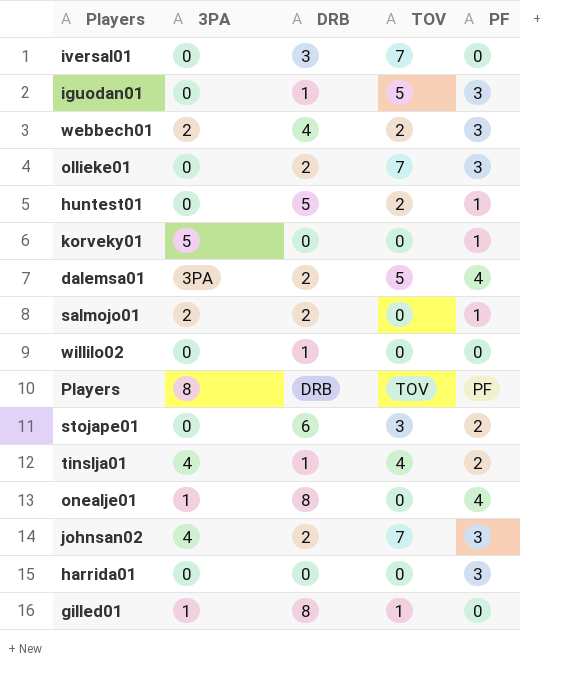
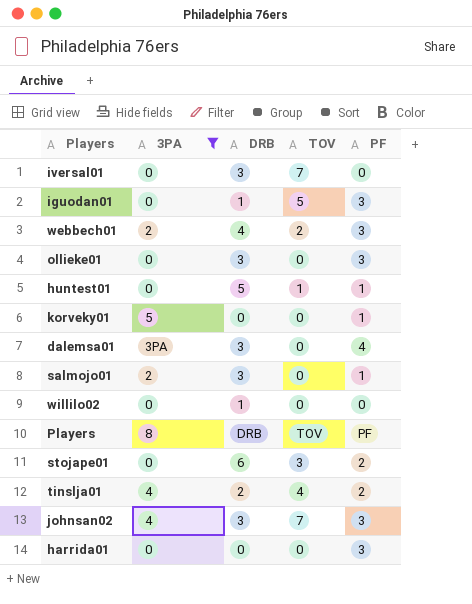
filter: none -> 3PA != 1
ollieke01 | DRB: 2 -> 3
ollieke01 | TOV: 7 -> 0
huntest01 | TOV: 2 -> 1
dalemsa01 | DRB: 2 -> 3
dalemsa01 | TOV: 5 -> 0
salmojo01 | DRB: 2 -> 3
tinslja01 | DRB: 1 -> 2
johnsan02 | DRB: 2 -> 3

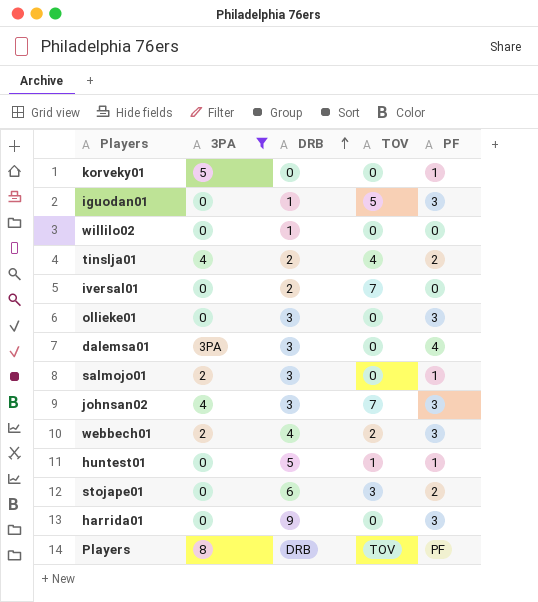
row order: none -> DRB ascending
iversal01 | DRB: 3 -> 2
harrida01 | DRB: 0 -> 9

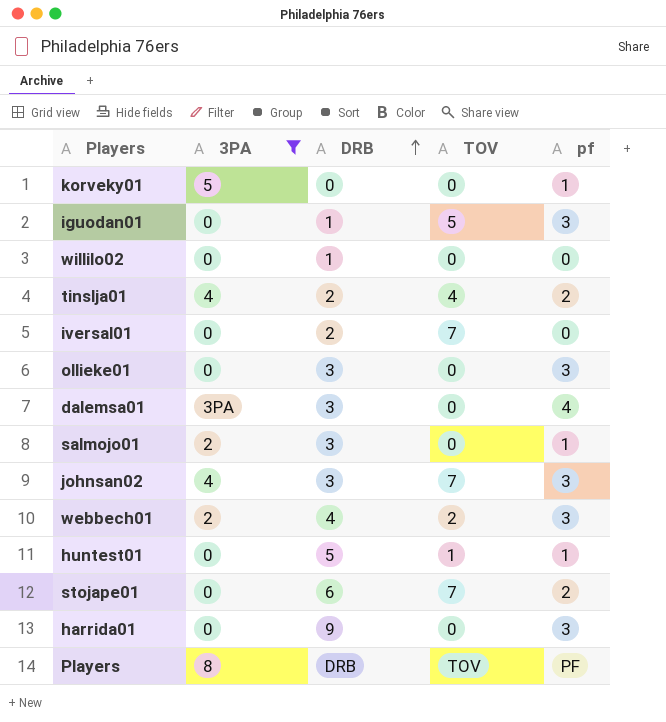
column name: PF -> pf
stojape01 | TOV: 3 -> 7

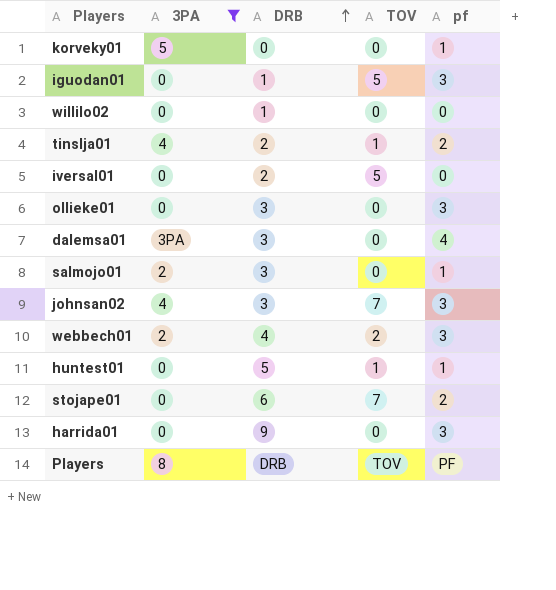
tinslja01 | TOV: 4 -> 1
iversal01 | TOV: 7 -> 5

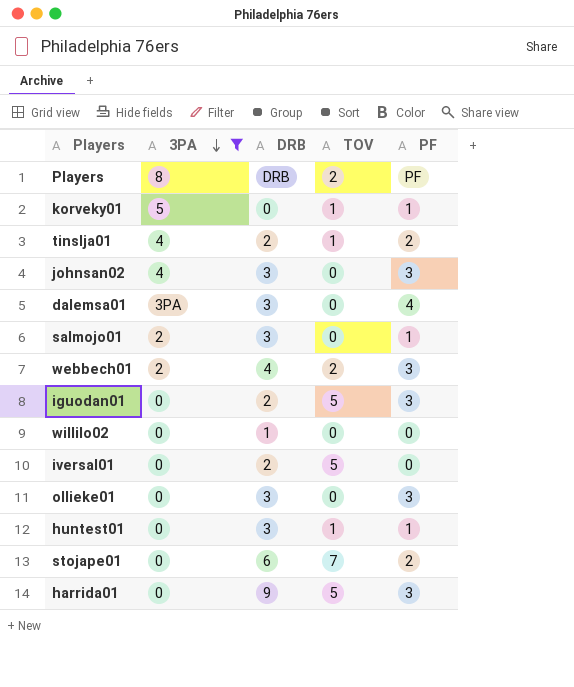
row order: DRB ascending -> 3PA descending
column name: pf -> PF
Players | TOV: TOV -> 2
korveky01 | TOV: 0 -> 1
johnsan02 | TOV: 7 -> 0
iguodan01 | DRB: 1 -> 2
huntest01 | DRB: 5 -> 3
harrida01 | TOV: 0 -> 5

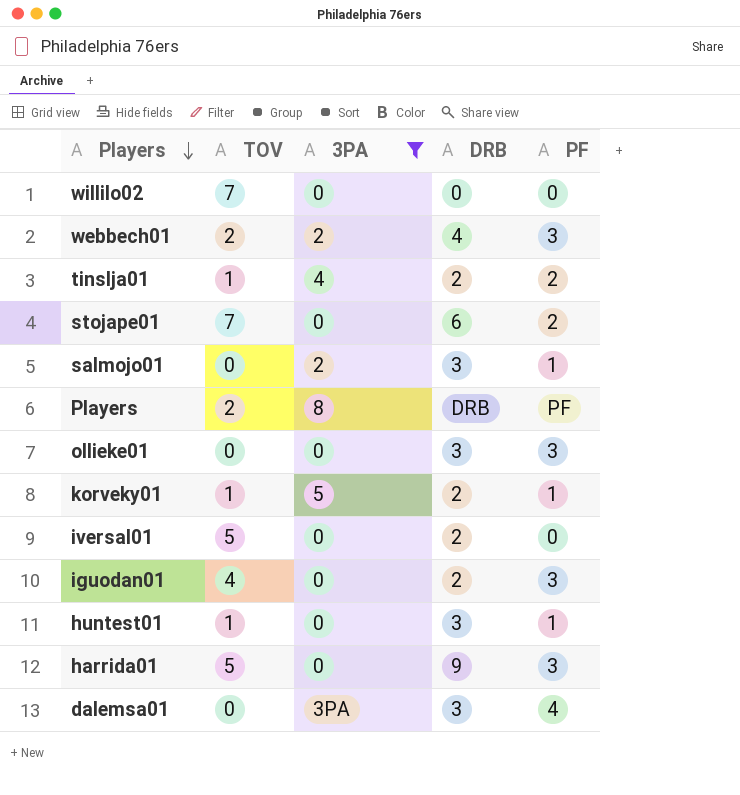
row order: 3PA descending -> Players descending
column TOV | position: 4 -> 2
row johnsan02: 4 | 3 | 0 | 3 -> none
willilo02 | TOV: 0 -> 7
willilo02 | DRB: 1 -> 0
korveky01 | DRB: 0 -> 2
iguodan01 | TOV: 5 -> 4

